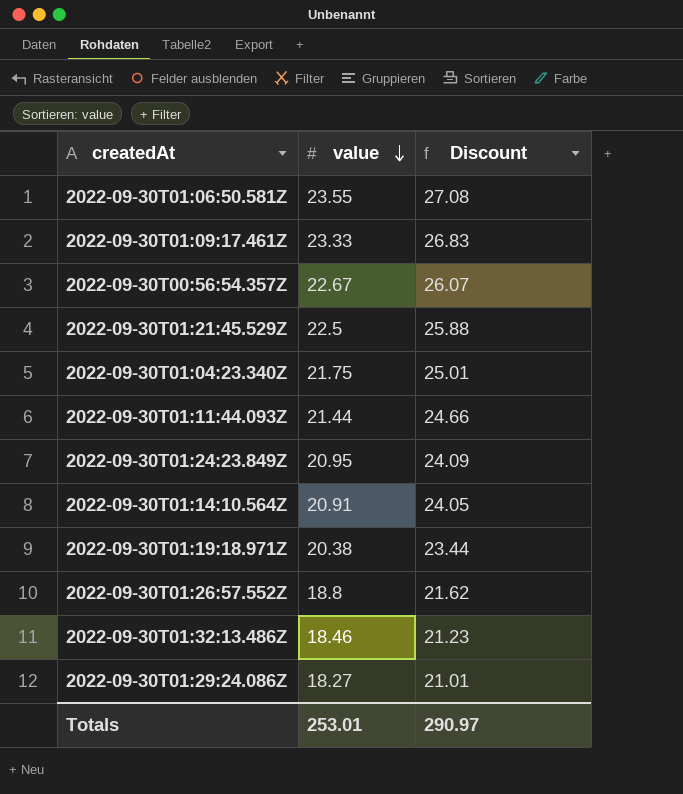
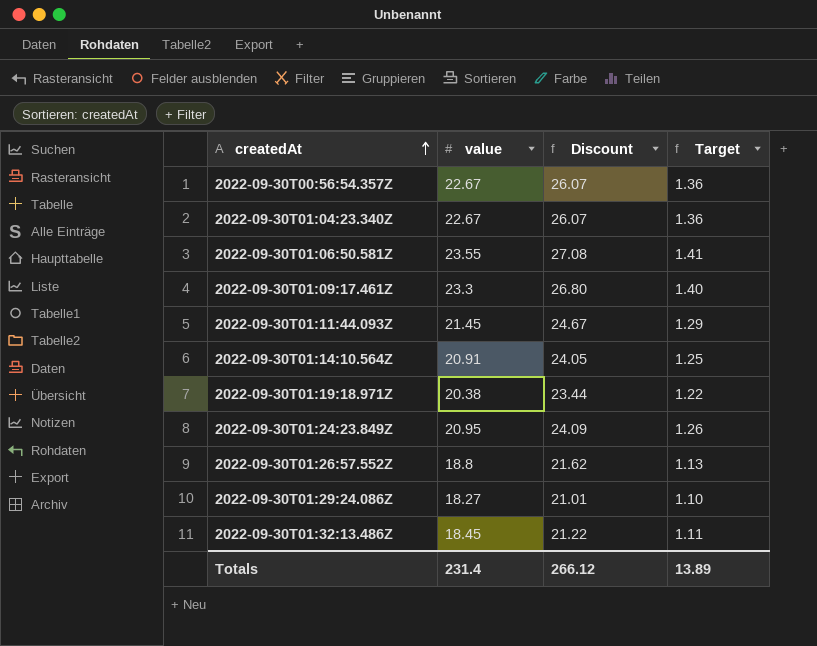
row order: value descending -> createdAt ascending
column Target | formula: none -> [value] * 0.06
row 2022-09-30T01:21:45.529Z: 22.5 | 25.88 -> none
2022-09-30T01:04:23.340Z | value: 21.75 -> 22.67
2022-09-30T01:04:23.340Z | Discount: 25.01 -> 26.07
2022-09-30T01:09:17.461Z | value: 23.33 -> 23.3
2022-09-30T01:09:17.461Z | Discount: 26.83 -> 26.80
2022-09-30T01:11:44.093Z | value: 21.44 -> 21.45
2022-09-30T01:11:44.093Z | Discount: 24.66 -> 24.67
2022-09-30T01:32:13.486Z | value: 18.46 -> 18.45
2022-09-30T01:32:13.486Z | Discount: 21.23 -> 21.22
Totals | value: 253.01 -> 231.4
Totals | Discount: 290.97 -> 266.12

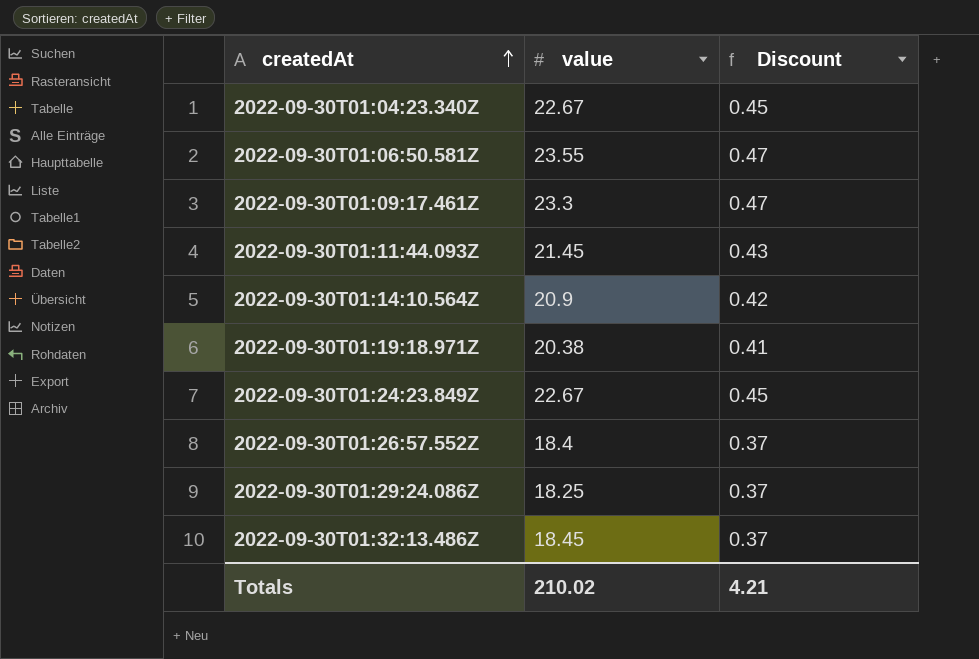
column Target | formula: [value] * 0.06 -> none
column Discount | formula: [value] * 1.15 -> [value] * 0.02
row 2022-09-30T00:56:54.357Z: 22.67 | 26.07 | 1.36 -> none
2022-09-30T01:14:10.564Z | value: 20.91 -> 20.9
2022-09-30T01:24:23.849Z | value: 20.95 -> 22.67
2022-09-30T01:26:57.552Z | value: 18.8 -> 18.4
2022-09-30T01:29:24.086Z | value: 18.27 -> 18.25
Totals | value: 231.4 -> 210.02
Totals | Discount: 266.12 -> 4.21

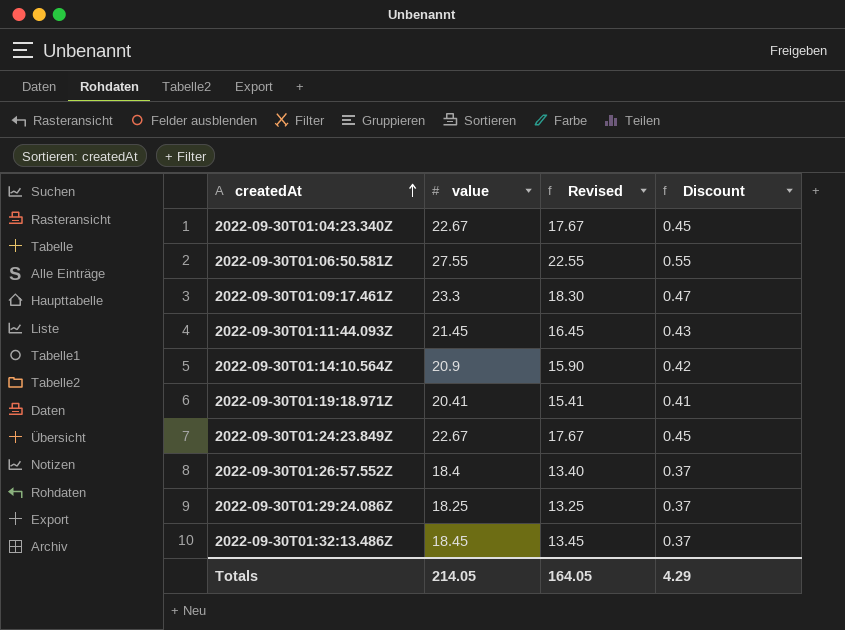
column Revised | formula: none -> [value] - 5
2022-09-30T01:06:50.581Z | value: 23.55 -> 27.55
2022-09-30T01:06:50.581Z | Discount: 0.47 -> 0.55
2022-09-30T01:19:18.971Z | value: 20.38 -> 20.41
Totals | value: 210.02 -> 214.05
Totals | Discount: 4.21 -> 4.29

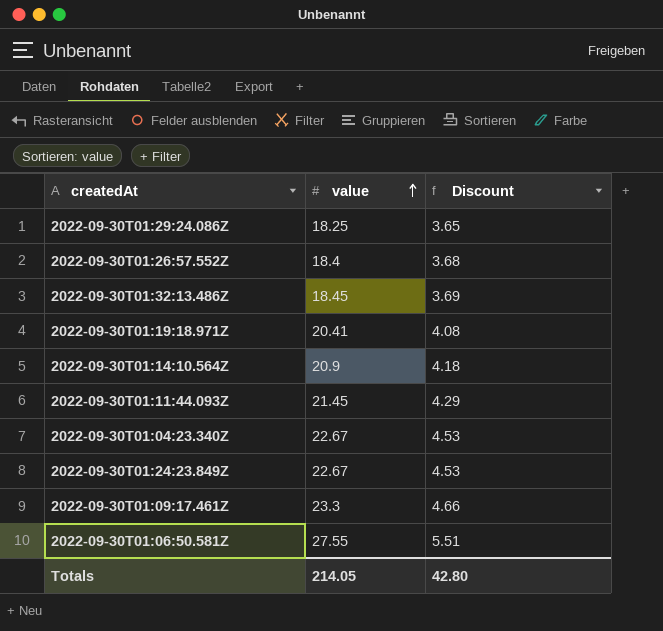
row order: createdAt ascending -> value ascending
column Revised | formula: [value] - 5 -> none
column Discount | formula: [value] * 0.02 -> [value] * 0.2
Totals | Discount: 4.29 -> 42.80

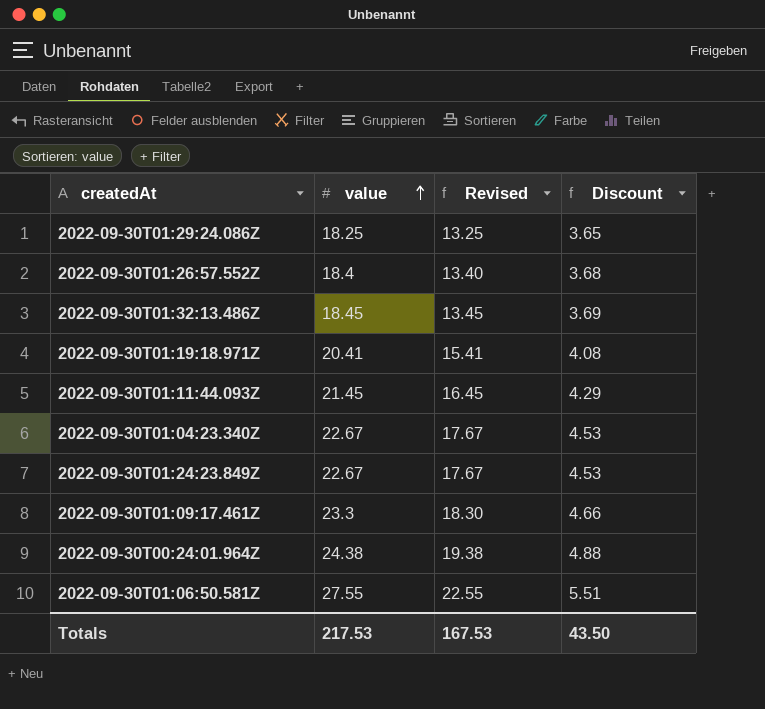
column Revised | formula: none -> [value] - 5
row 2022-09-30T01:14:10.564Z: 20.9 | 4.18 -> none
row 2022-09-30T00:24:01.964Z: none -> 24.38 | 19.38 | 4.88
Totals | value: 214.05 -> 217.53
Totals | Discount: 42.80 -> 43.50

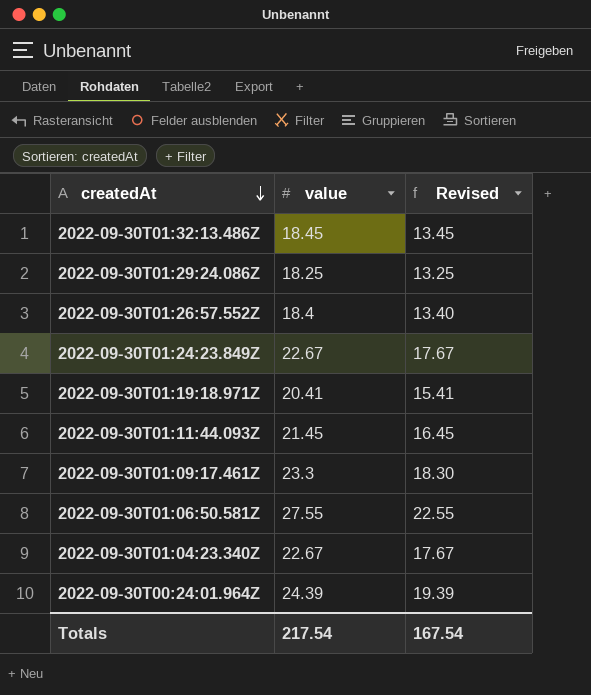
row order: value ascending -> createdAt descending
column Discount | formula: [value] * 0.2 -> none
2022-09-30T00:24:01.964Z | value: 24.38 -> 24.39
2022-09-30T00:24:01.964Z | Revised: 19.38 -> 19.39
Totals | value: 217.53 -> 217.54
Totals | Revised: 167.53 -> 167.54

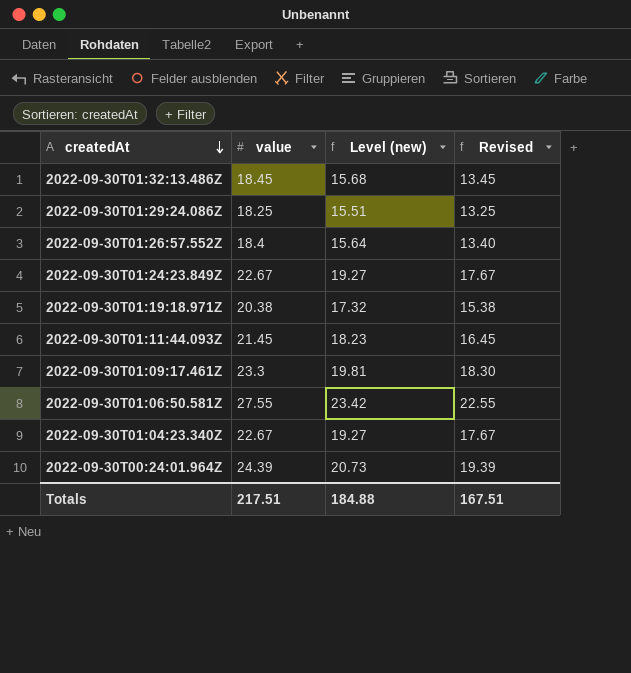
column Level (new) | formula: none -> [value] * 0.85
2022-09-30T01:19:18.971Z | value: 20.41 -> 20.38
2022-09-30T01:19:18.971Z | Revised: 15.41 -> 15.38
Totals | value: 217.54 -> 217.51
Totals | Revised: 167.54 -> 167.51

